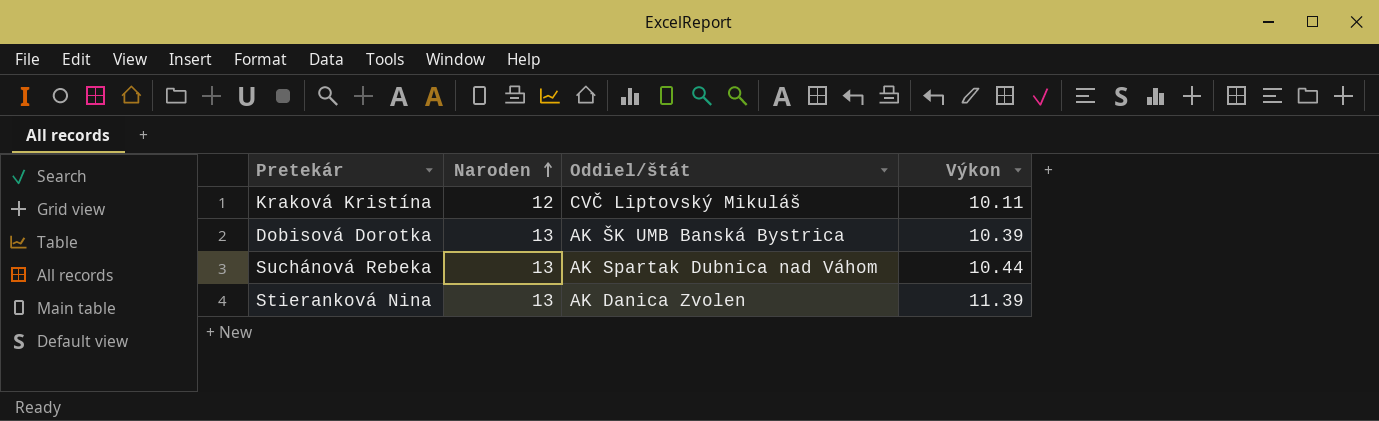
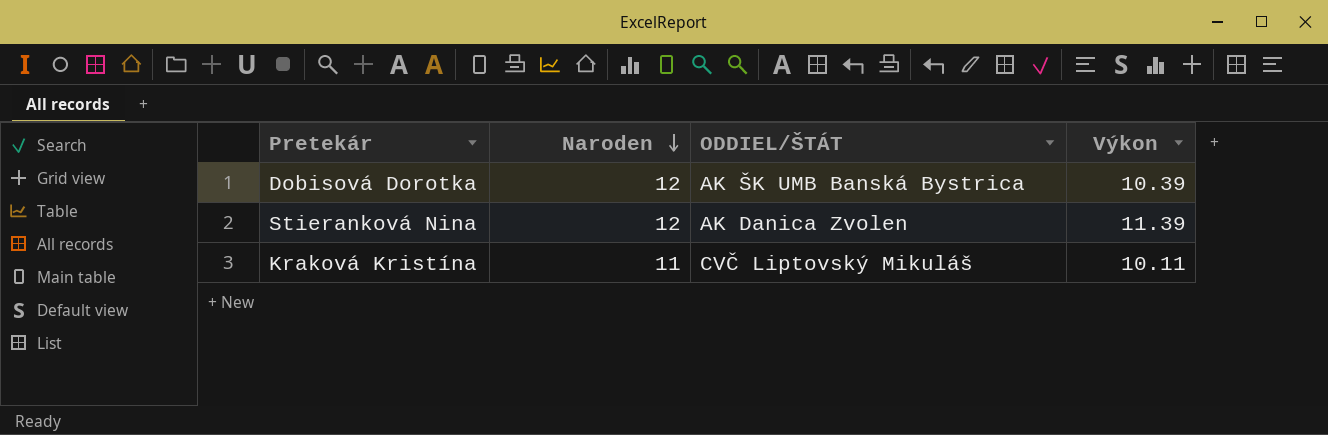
row order: Naroden ascending -> Naroden descending
column name: Oddiel/štát -> ODDIEL/ŠTÁT
row Suchánová Rebeka: 13 | AK Spartak Dubnica nad Váhom | 10.44 -> none
Dobisová Dorotka | Naroden: 13 -> 12
Stieranková Nina | Naroden: 13 -> 12
Kraková Kristína | Naroden: 12 -> 11

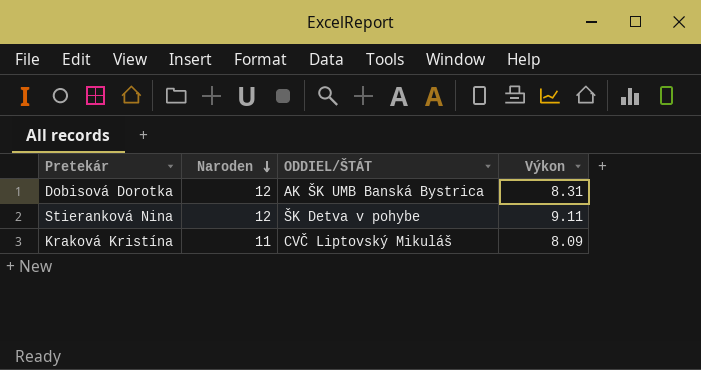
Dobisová Dorotka | Výkon: 10.39 -> 8.31
Stieranková Nina | ODDIEL/ŠTÁT: AK Danica Zvolen -> ŠK Detva v pohybe
Stieranková Nina | Výkon: 11.39 -> 9.11
Kraková Kristína | Výkon: 10.11 -> 8.09

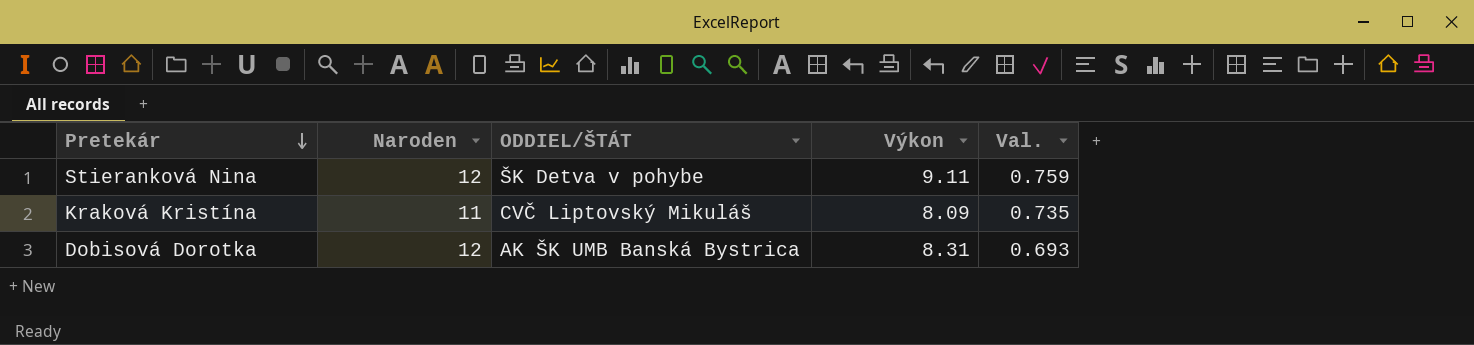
row order: Naroden descending -> Pretekár descending
column Val. | formula: none -> [Výkon] / [Naroden]

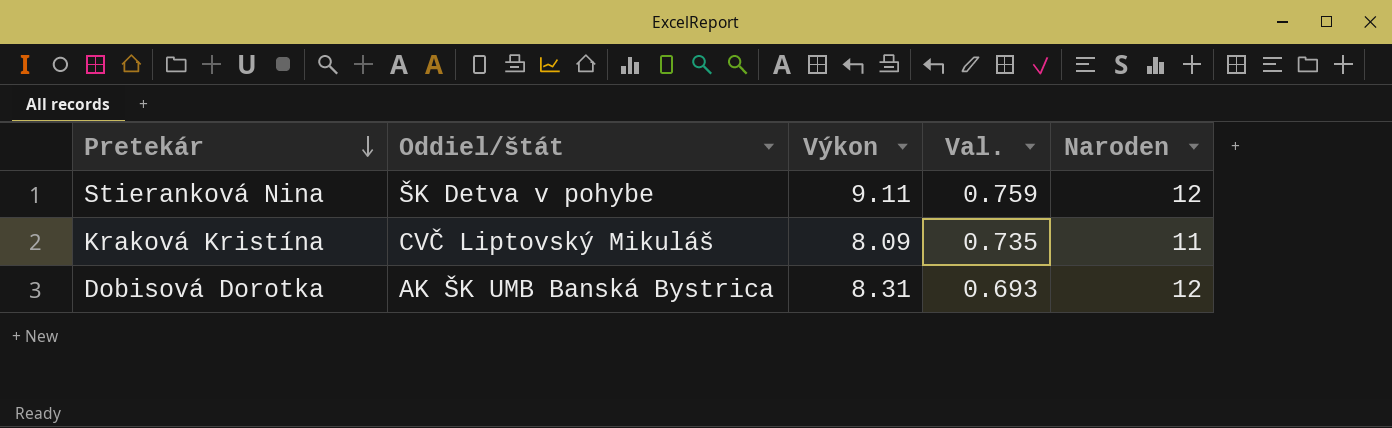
column name: ODDIEL/ŠTÁT -> Oddiel/štát
column Naroden | position: 2 -> 5

